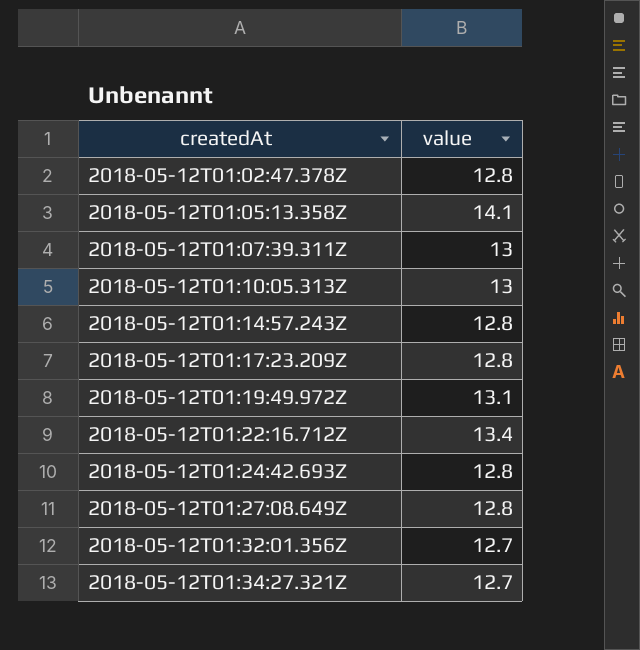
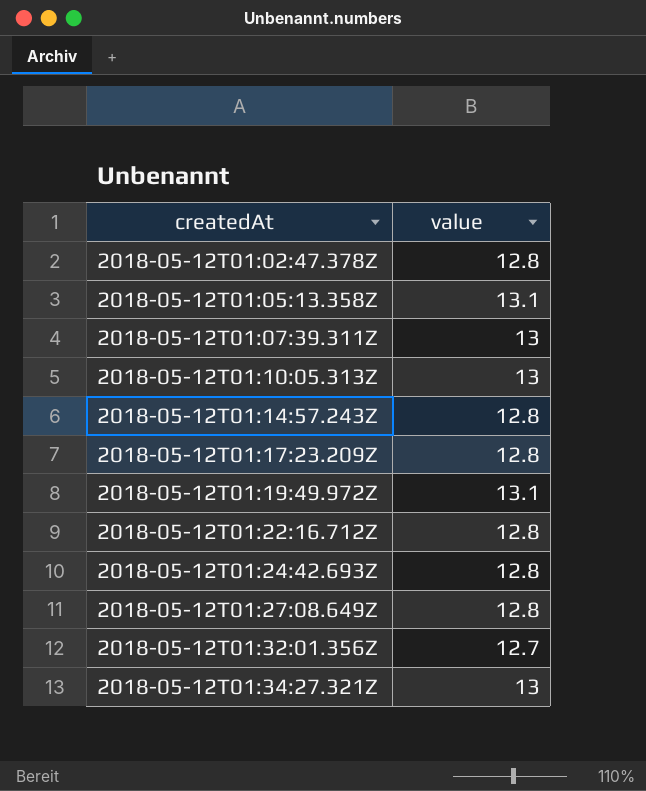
2018-05-12T01:05:13.358Z | value: 14.1 -> 13.1
2018-05-12T01:22:16.712Z | value: 13.4 -> 12.8
2018-05-12T01:34:27.321Z | value: 12.7 -> 13

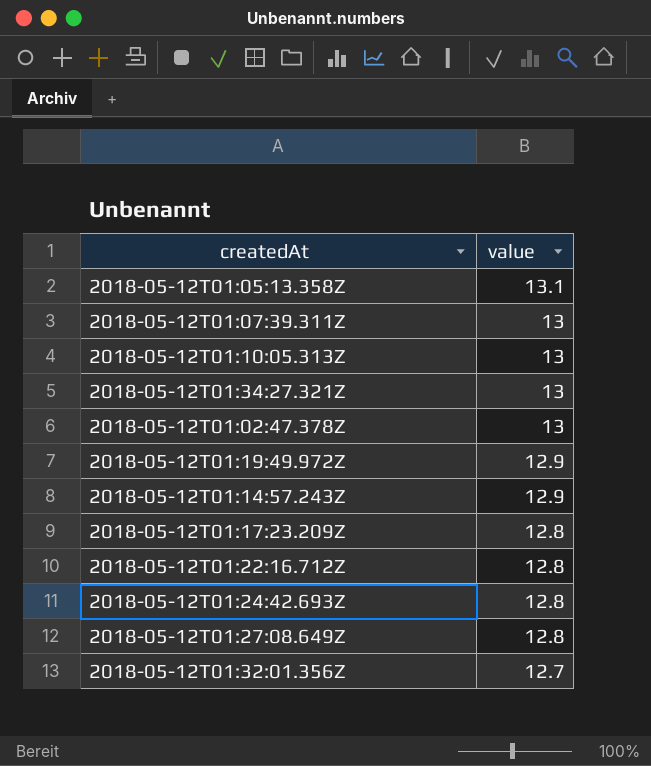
row order: createdAt ascending -> value descending
2018-05-12T01:02:47.378Z | value: 12.8 -> 13
2018-05-12T01:19:49.972Z | value: 13.1 -> 12.9
2018-05-12T01:14:57.243Z | value: 12.8 -> 12.9

